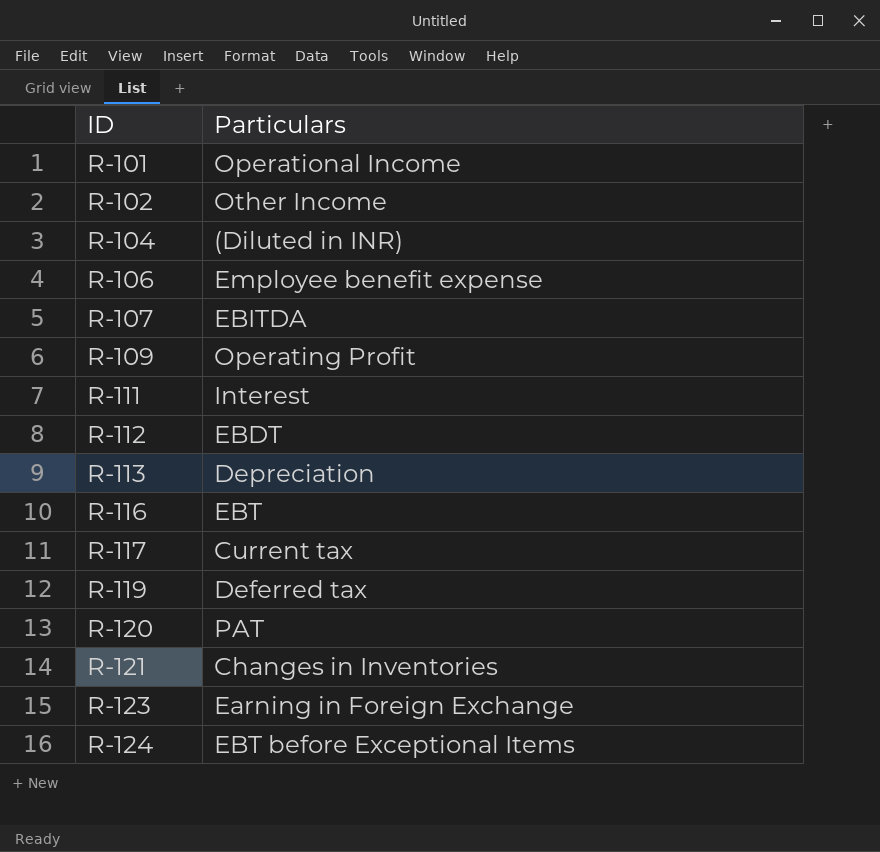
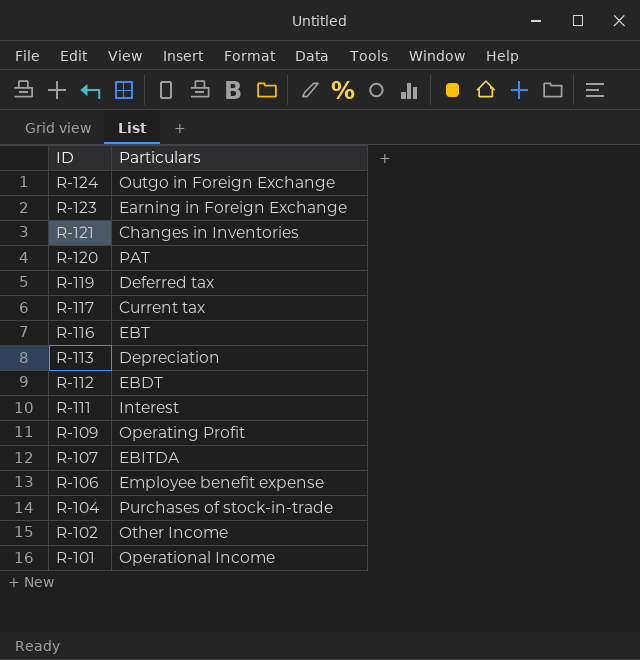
row order: ID ascending -> ID descending
R-124 | Particulars: EBT before Exceptional Items -> Outgo in Foreign Exchange
R-104 | Particulars: (Diluted in INR) -> Purchases of stock-in-trade

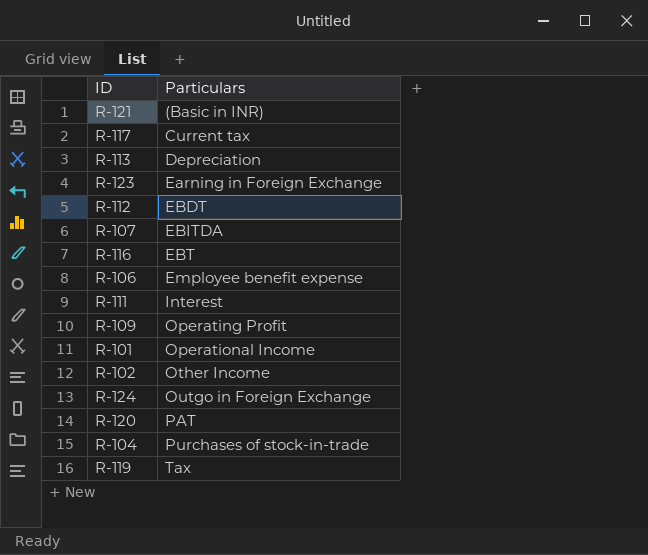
row order: ID descending -> Particulars ascending
R-121 | Particulars: Changes in Inventories -> (Basic in INR)
R-119 | Particulars: Deferred tax -> Tax

